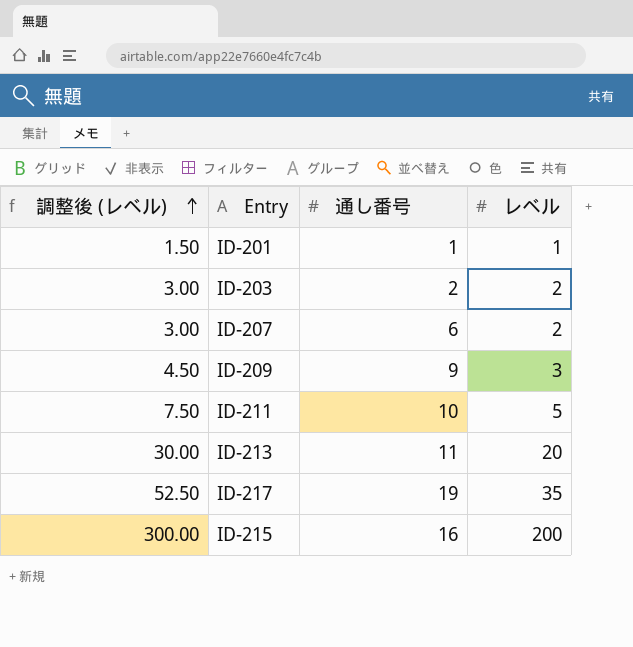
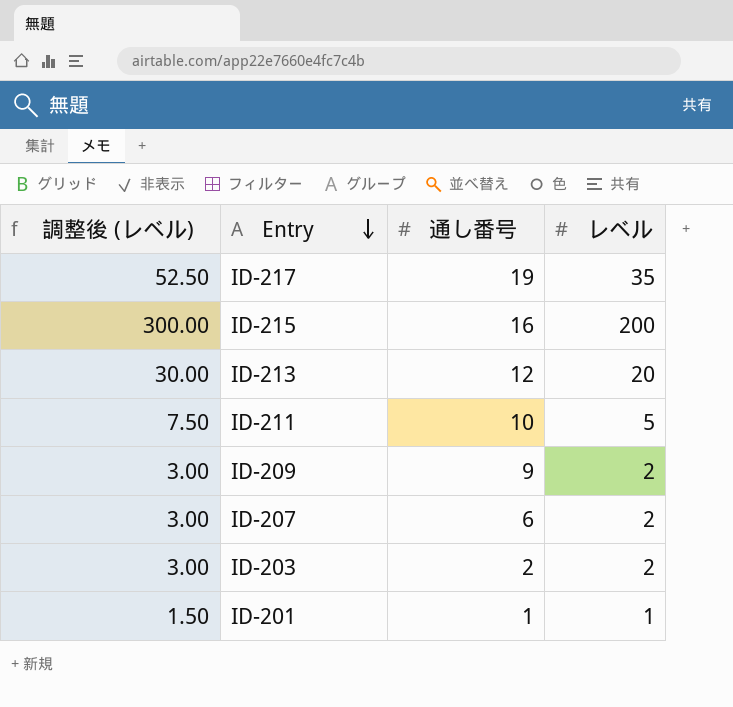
row order: 調整後 (レベル) ascending -> Entry descending
ID-213 | 通し番号: 11 -> 12
ID-209 | 調整後 (レベル): 4.50 -> 3.00
ID-209 | レベル: 3 -> 2

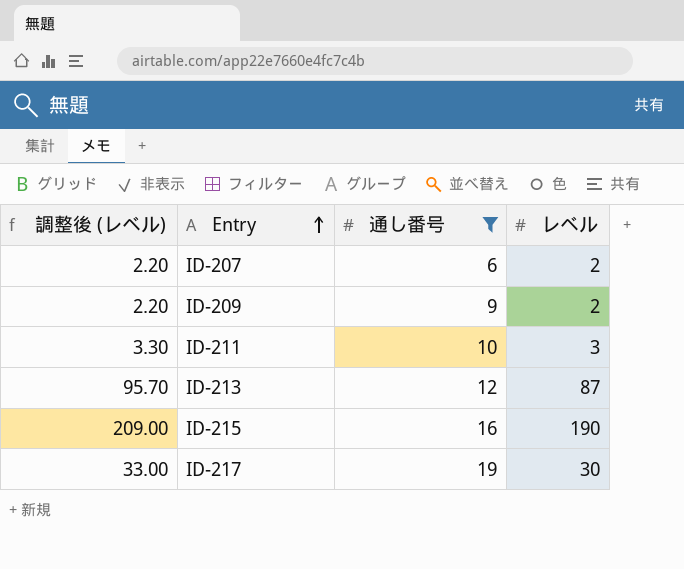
filter: none -> 通し番号 >= 6
row order: Entry descending -> Entry ascending
column 調整後 (レベル) | formula: [レベル] * 1.5 -> [レベル] * 1.1
ID-211 | レベル: 5 -> 3
ID-213 | レベル: 20 -> 87
ID-215 | レベル: 200 -> 190
ID-217 | レベル: 35 -> 30

